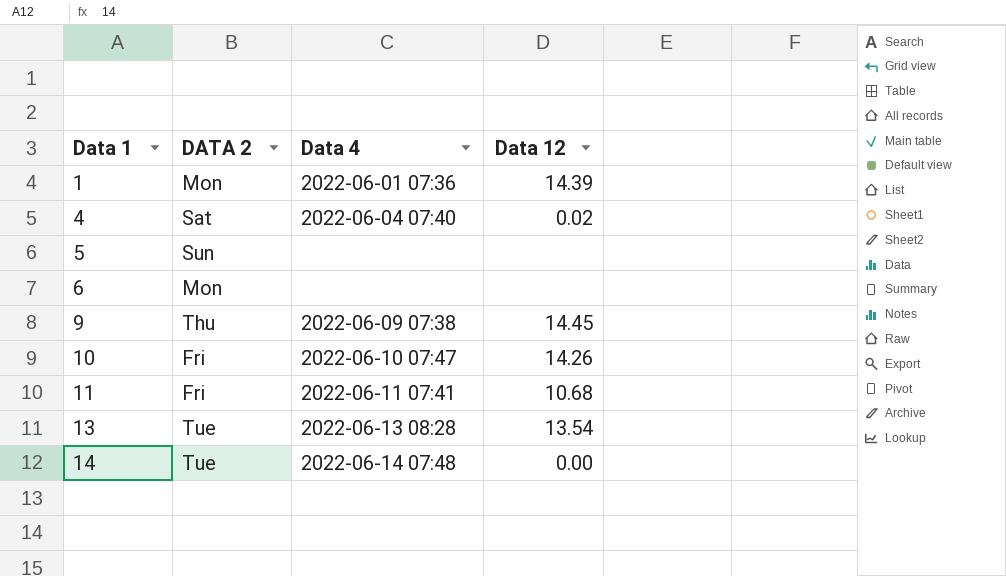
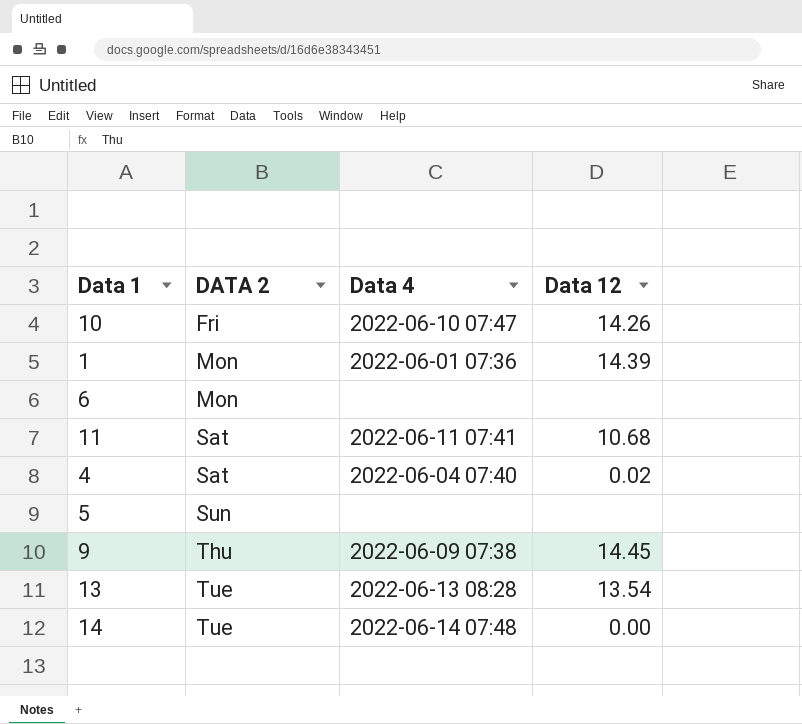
row order: Data 1 ascending -> DATA 2 ascending
11 | DATA 2: Fri -> Sat

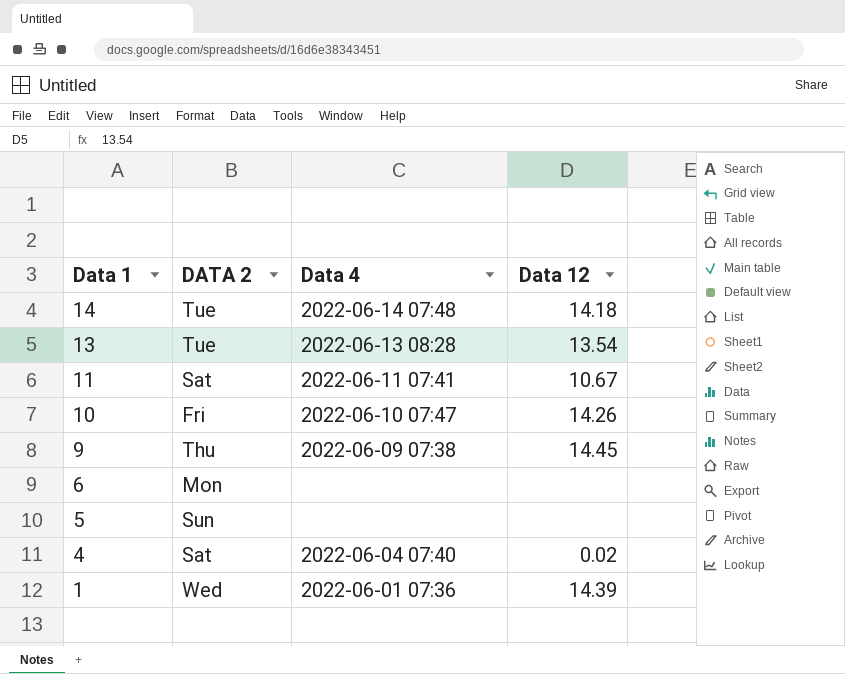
row order: DATA 2 ascending -> Data 1 descending
14 | Data 12: 0.00 -> 14.18
11 | Data 12: 10.68 -> 10.67
1 | DATA 2: Mon -> Wed

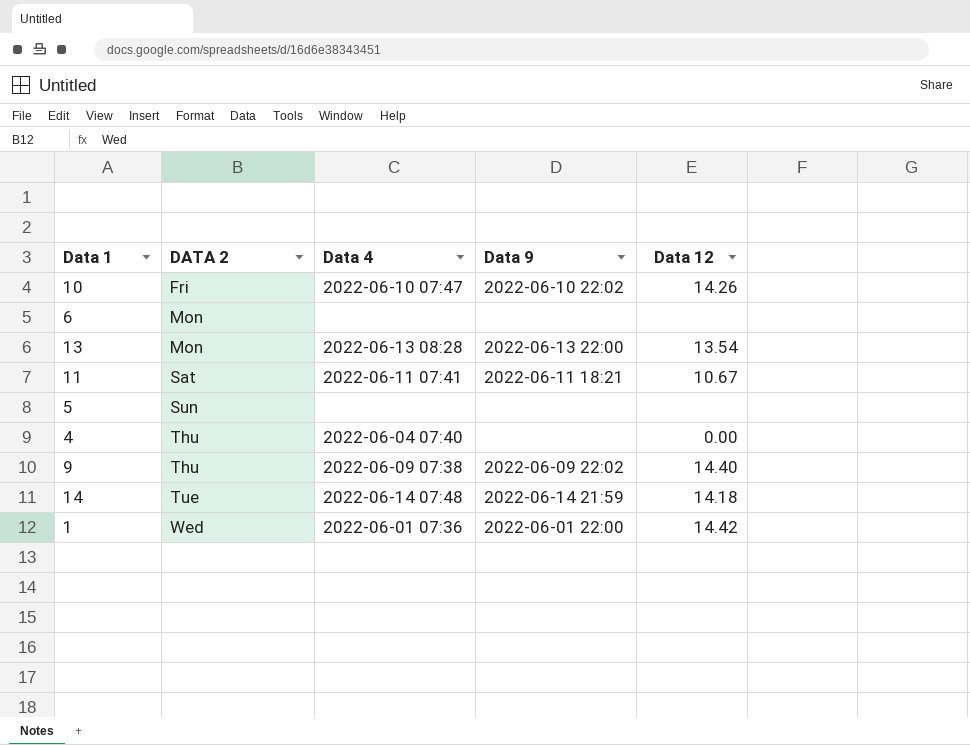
row order: Data 1 descending -> DATA 2 ascending
column Data 9 | position: none -> 4
13 | DATA 2: Tue -> Mon
4 | DATA 2: Sat -> Thu
4 | Data 12: 0.02 -> 0.00
9 | Data 12: 14.45 -> 14.40
1 | Data 12: 14.39 -> 14.42

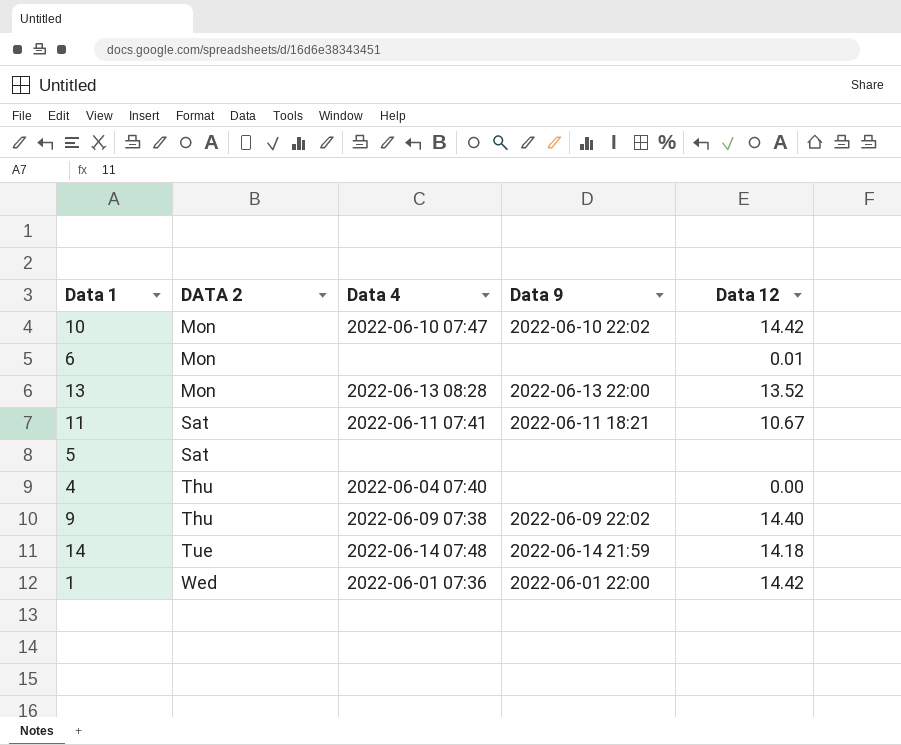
10 | DATA 2: Fri -> Mon
10 | Data 12: 14.26 -> 14.42
6 | Data 12: none -> 0.01
13 | Data 12: 13.54 -> 13.52
5 | DATA 2: Sun -> Sat

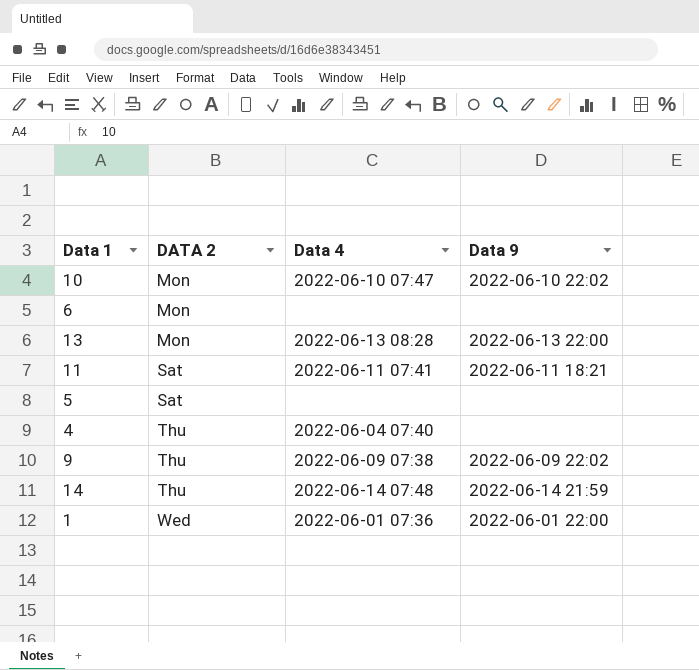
column Data 12 | position: 5 -> none
14 | DATA 2: Tue -> Thu

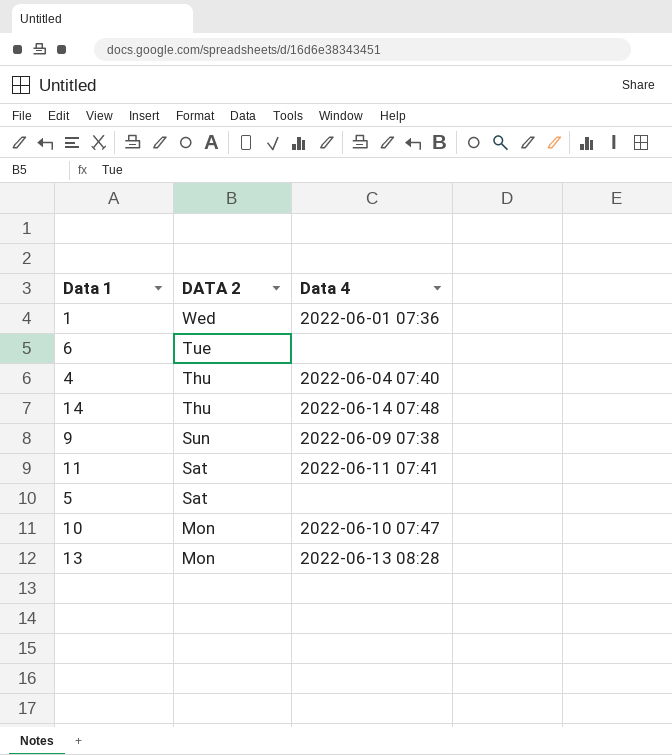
row order: DATA 2 ascending -> DATA 2 descending
column Data 9 | position: 4 -> none
6 | DATA 2: Mon -> Tue
9 | DATA 2: Thu -> Sun

